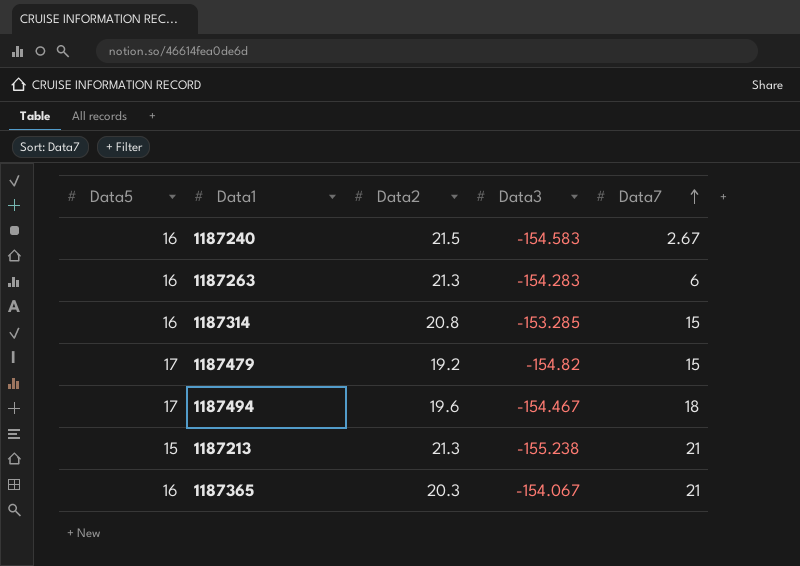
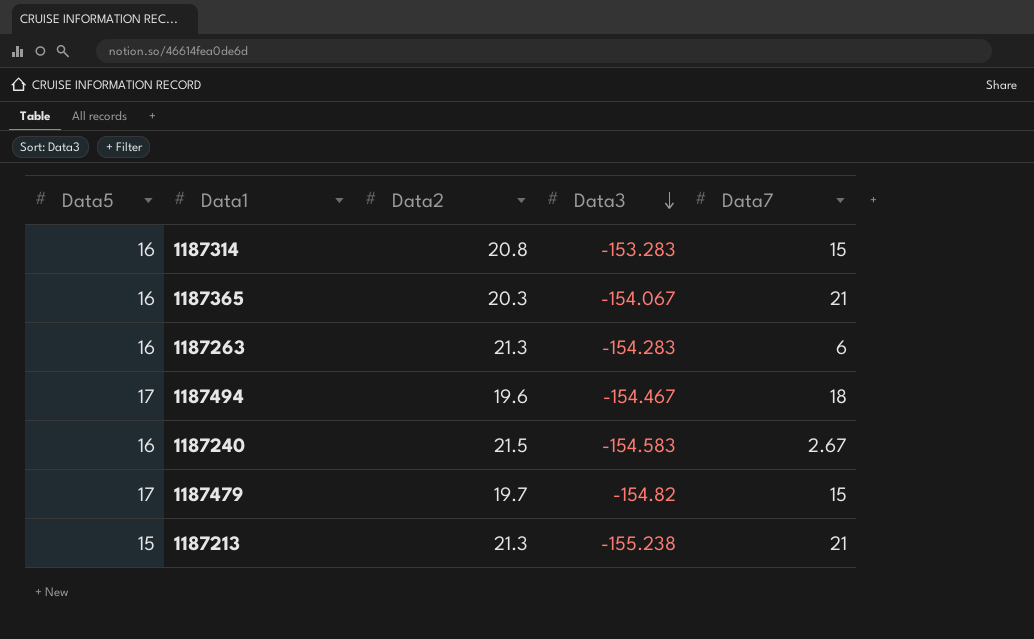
row order: Data7 ascending -> Data3 descending
1187314 | Data3: -153.285 -> -153.283
1187479 | Data2: 19.2 -> 19.7

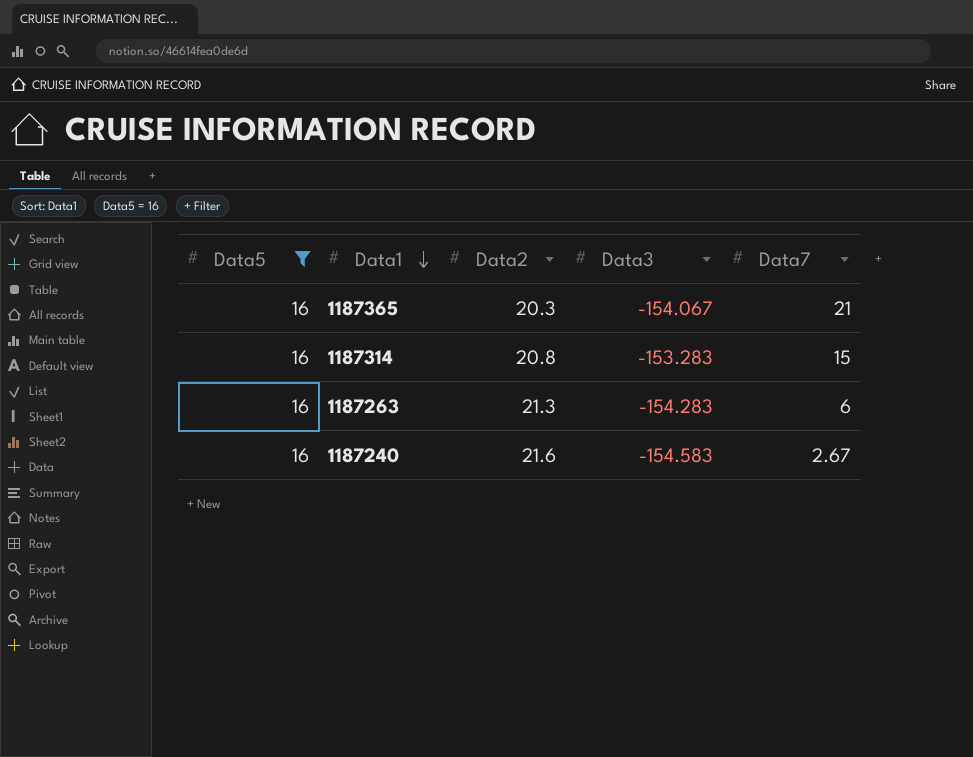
filter: none -> Data5 = 16
row order: Data3 descending -> Data1 descending
1187240 | Data2: 21.5 -> 21.6

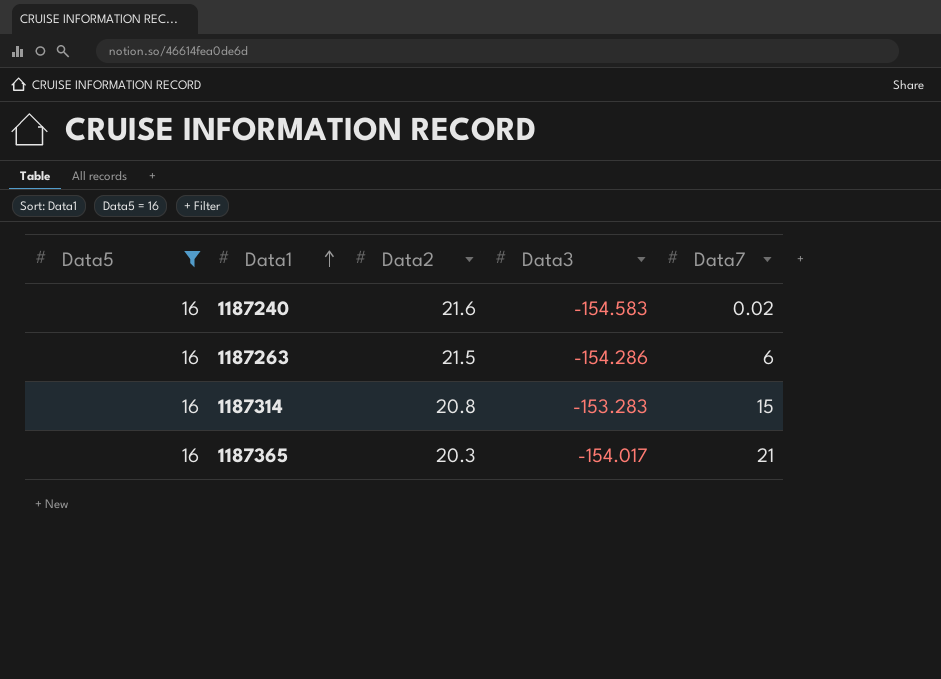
row order: Data1 descending -> Data1 ascending
1187240 | Data7: 2.67 -> 0.02
1187263 | Data2: 21.3 -> 21.5
1187263 | Data3: -154.283 -> -154.286
1187365 | Data3: -154.067 -> -154.017

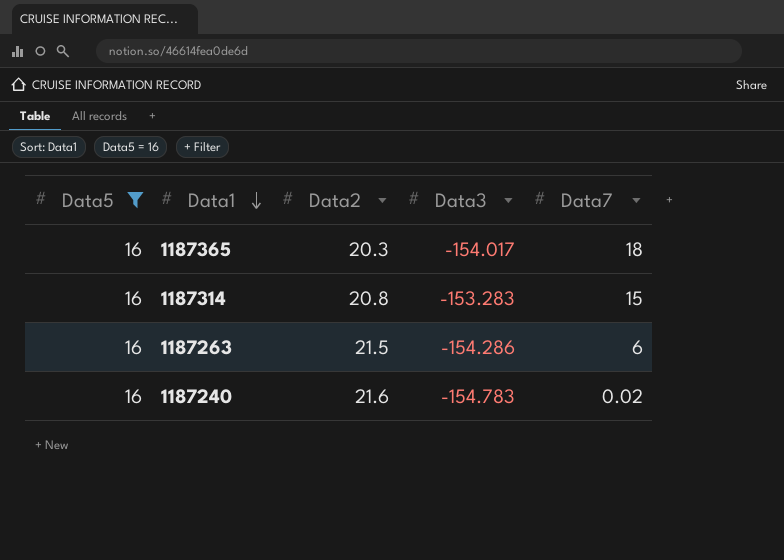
row order: Data1 ascending -> Data1 descending
1187365 | Data7: 21 -> 18
1187240 | Data3: -154.583 -> -154.783

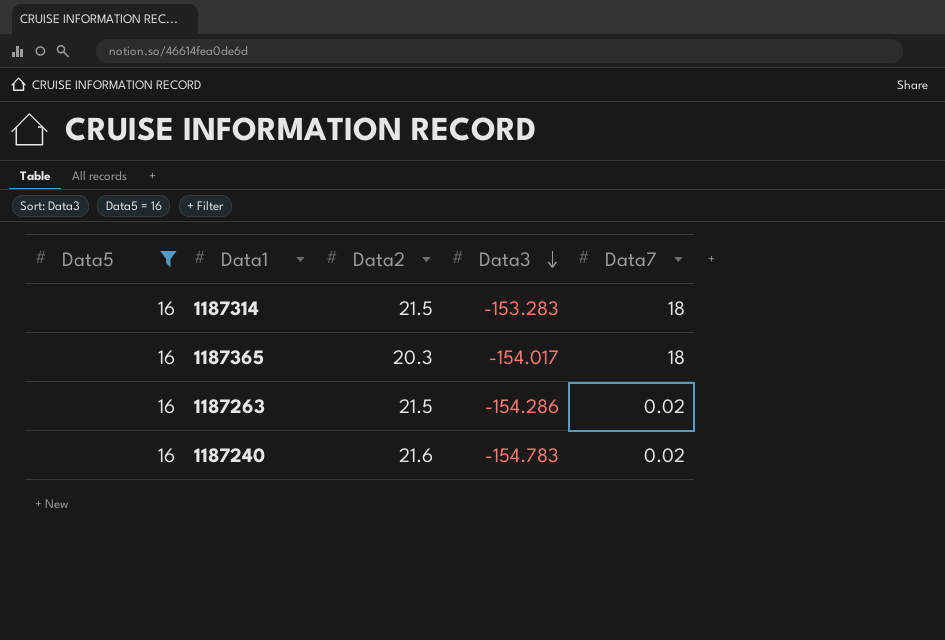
row order: Data1 descending -> Data3 descending
1187314 | Data2: 20.8 -> 21.5
1187314 | Data7: 15 -> 18
1187263 | Data7: 6 -> 0.02

